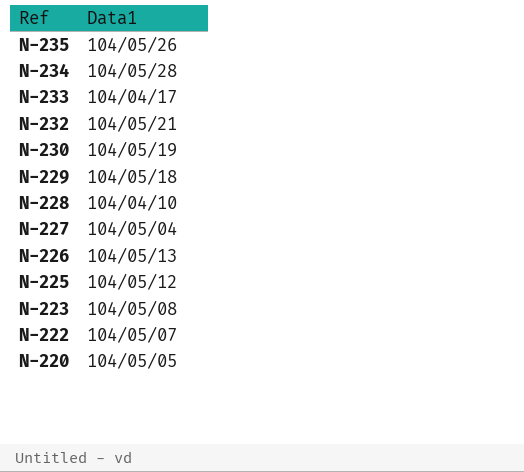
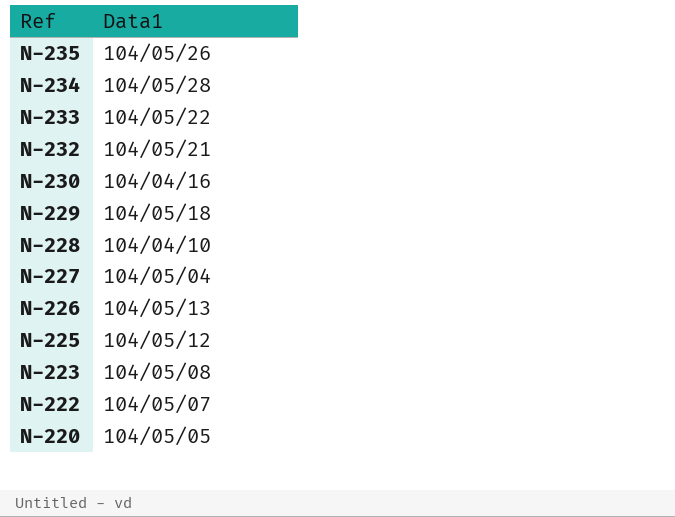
N-233 | Data1: 104/04/17 -> 104/05/22
N-230 | Data1: 104/05/19 -> 104/04/16

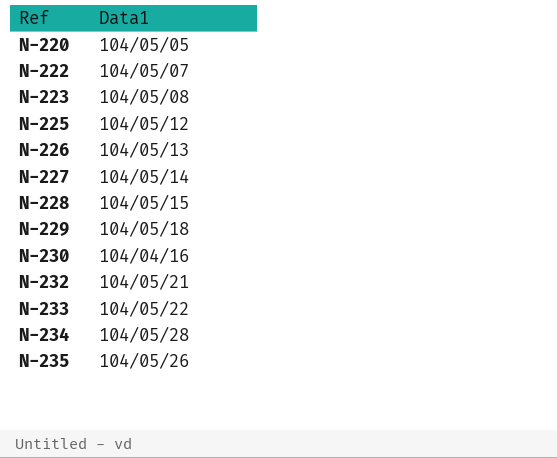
row order: Ref descending -> Ref ascending
N-227 | Data1: 104/05/04 -> 104/05/14
N-228 | Data1: 104/04/10 -> 104/05/15

